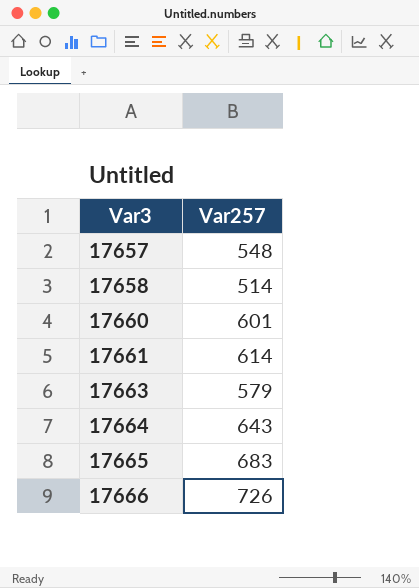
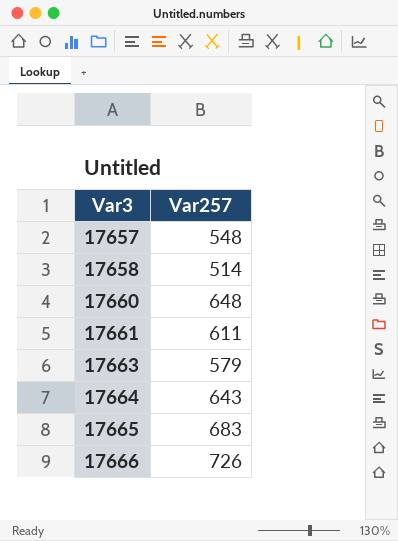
17660 | Var257: 601 -> 648
17661 | Var257: 614 -> 611

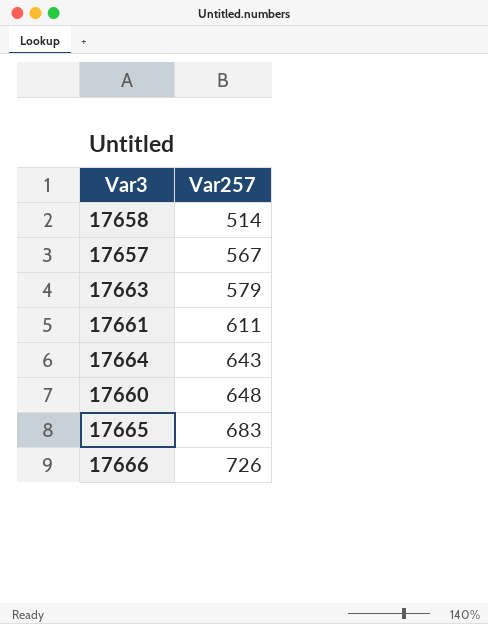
row order: Var3 ascending -> Var257 ascending
17657 | Var257: 548 -> 567

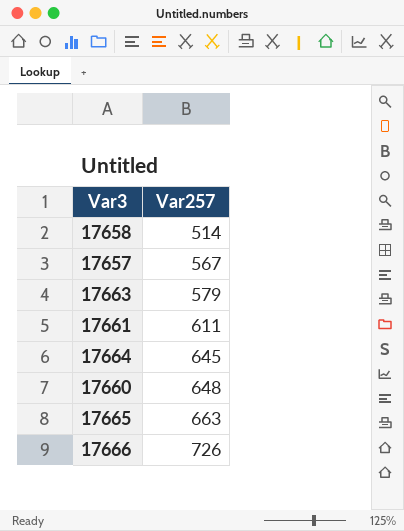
17664 | Var257: 643 -> 645
17665 | Var257: 683 -> 663

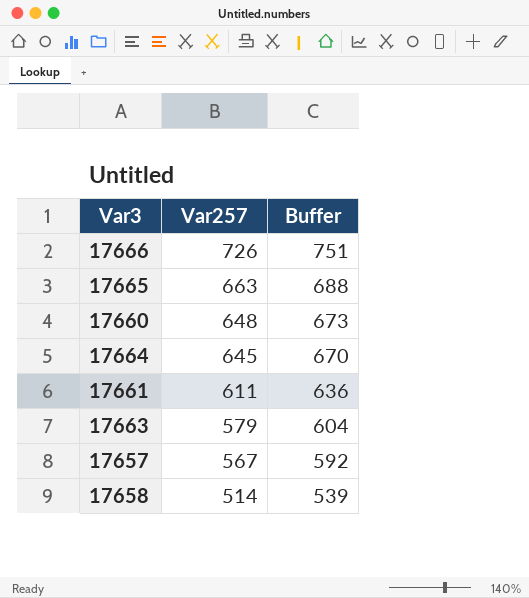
row order: Var257 ascending -> Var257 descending
column Buffer | formula: none -> [Var257] + 25

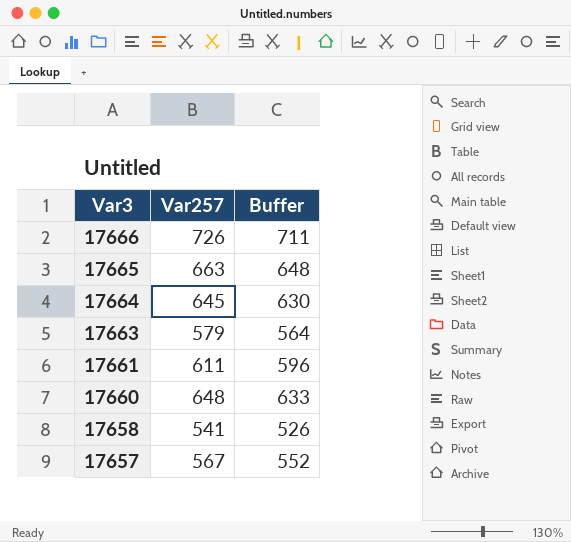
row order: Var257 descending -> Var3 descending
column Buffer | formula: [Var257] + 25 -> [Var257] - 15
17658 | Var257: 514 -> 541

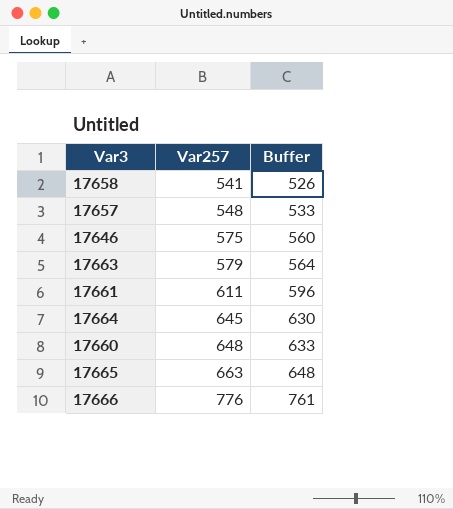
row order: Var3 descending -> Var257 ascending
17657 | Var257: 567 -> 548
17657 | Buffer: 552 -> 533
row 17646: none -> 575 | 560
17666 | Var257: 726 -> 776
17666 | Buffer: 711 -> 761

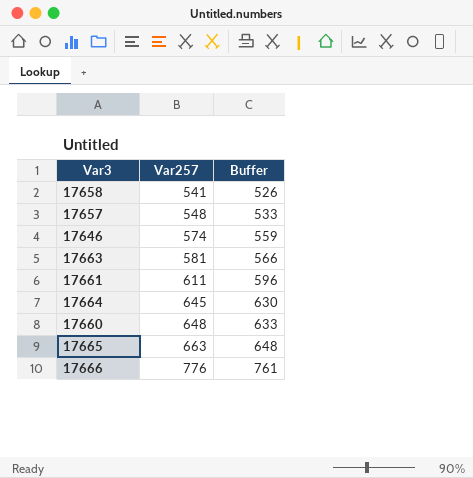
17646 | Var257: 575 -> 574
17646 | Buffer: 560 -> 559
17663 | Var257: 579 -> 581
17663 | Buffer: 564 -> 566

